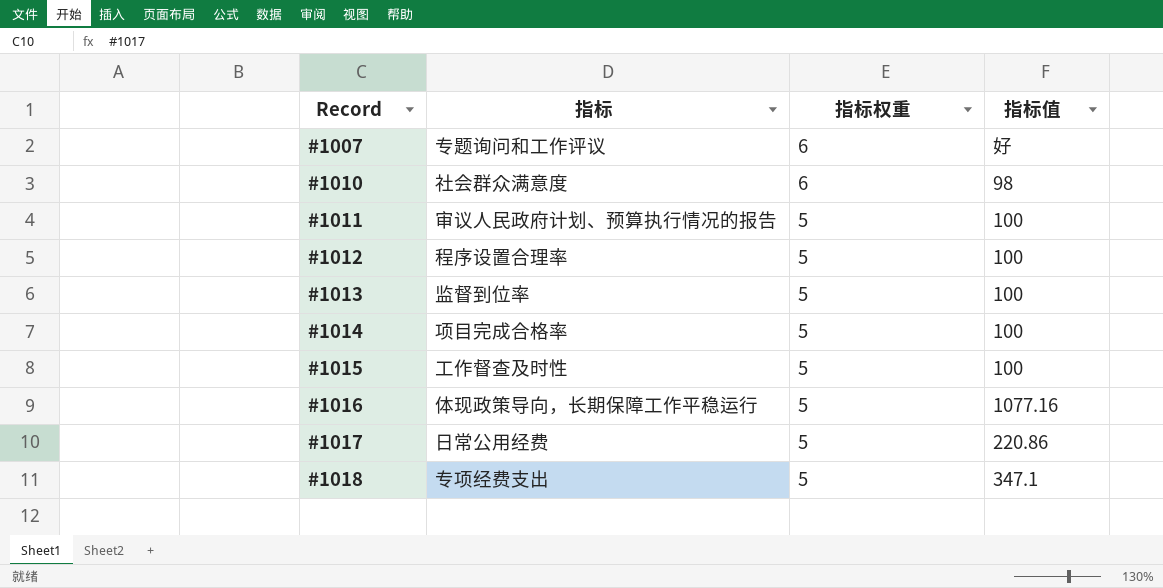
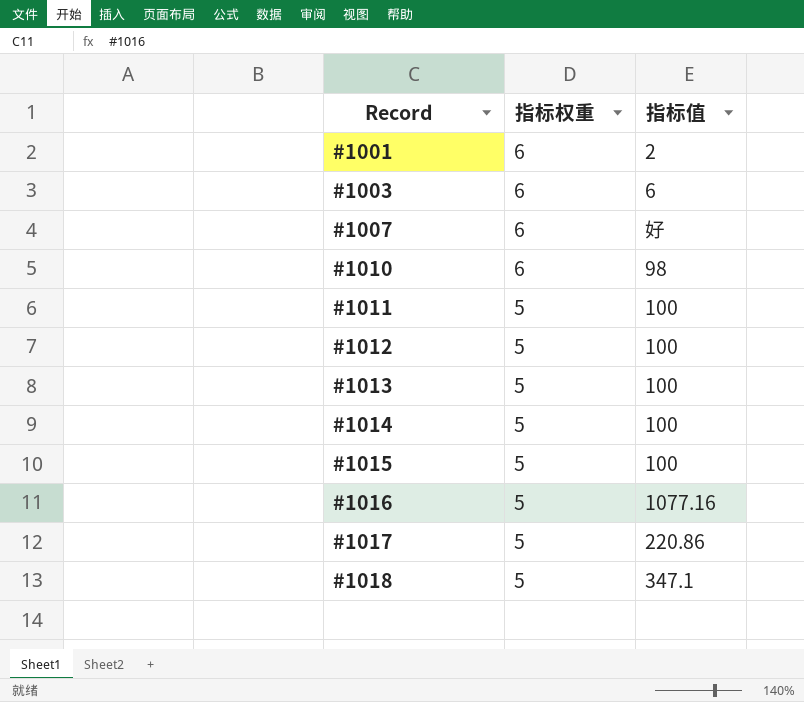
column 指标 | position: 2 -> none
row #1001: none -> 6 | 2
row #1003: none -> 6 | 6

